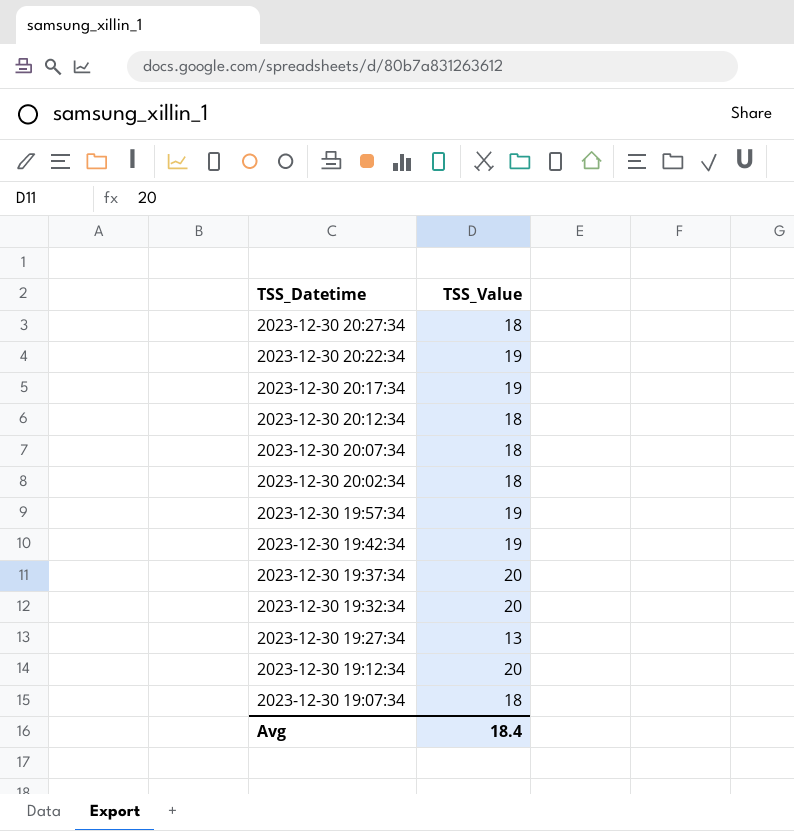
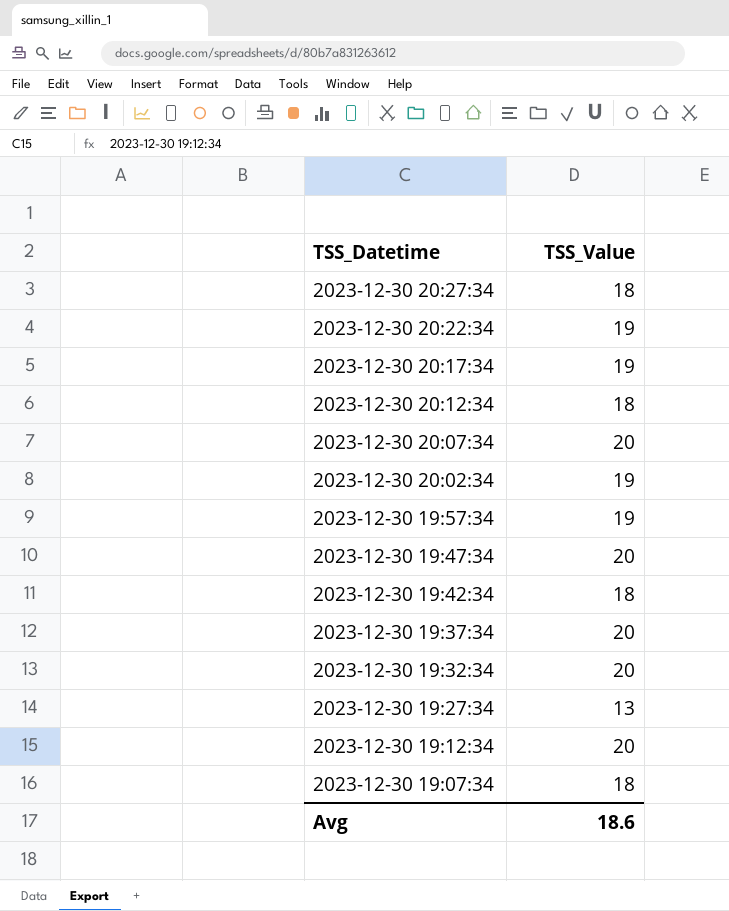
2023-12-30 20:07:34 | TSS_Value: 18 -> 20
2023-12-30 20:02:34 | TSS_Value: 18 -> 19
row 2023-12-30 19:47:34: none -> 20
2023-12-30 19:42:34 | TSS_Value: 19 -> 18
Avg | TSS_Value: 18.4 -> 18.6

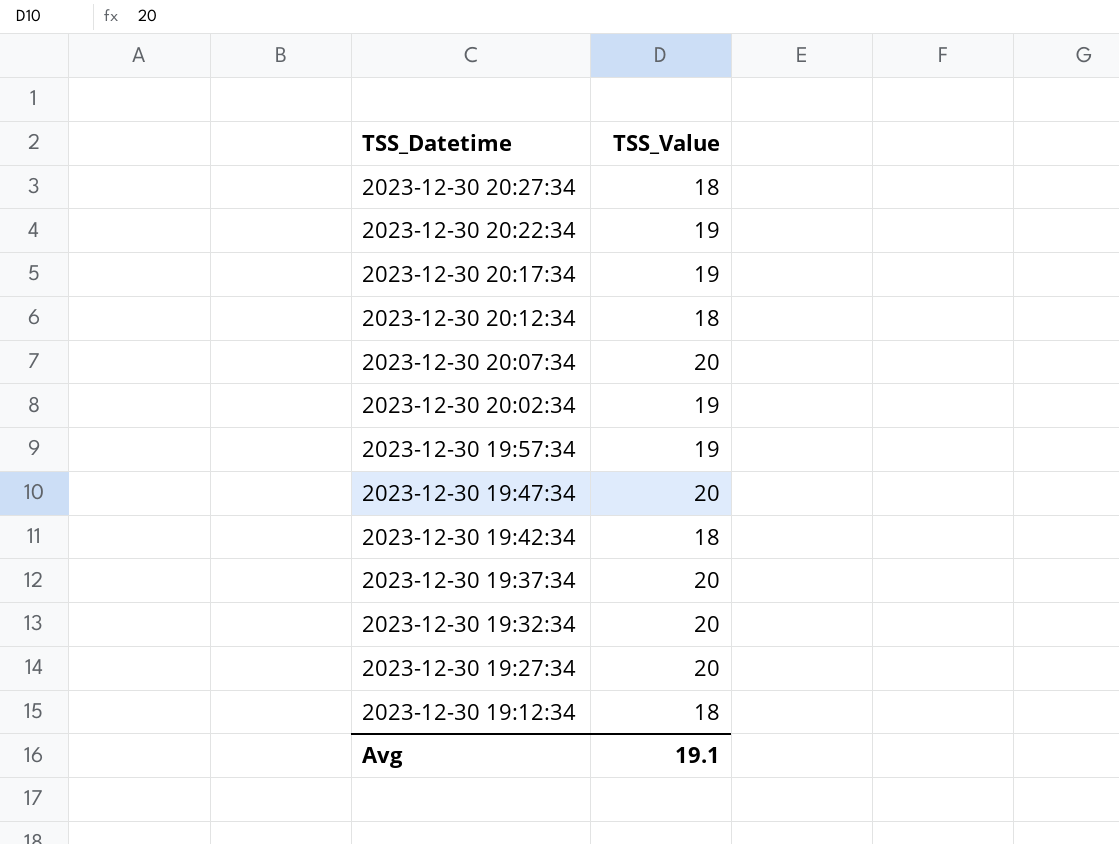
row 2023-12-30 19:07:34: 18 -> none
2023-12-30 19:27:34 | TSS_Value: 13 -> 20
2023-12-30 19:12:34 | TSS_Value: 20 -> 18
Avg | TSS_Value: 18.6 -> 19.1

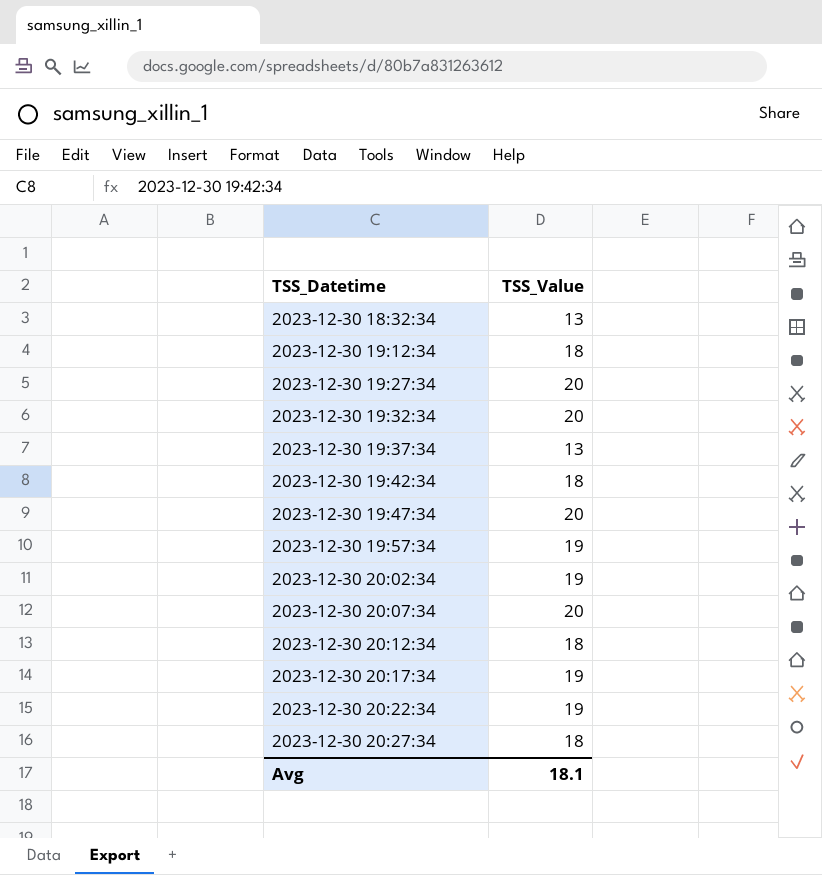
row order: TSS_Datetime descending -> TSS_Datetime ascending
row 2023-12-30 18:32:34: none -> 13
2023-12-30 19:37:34 | TSS_Value: 20 -> 13
Avg | TSS_Value: 19.1 -> 18.1

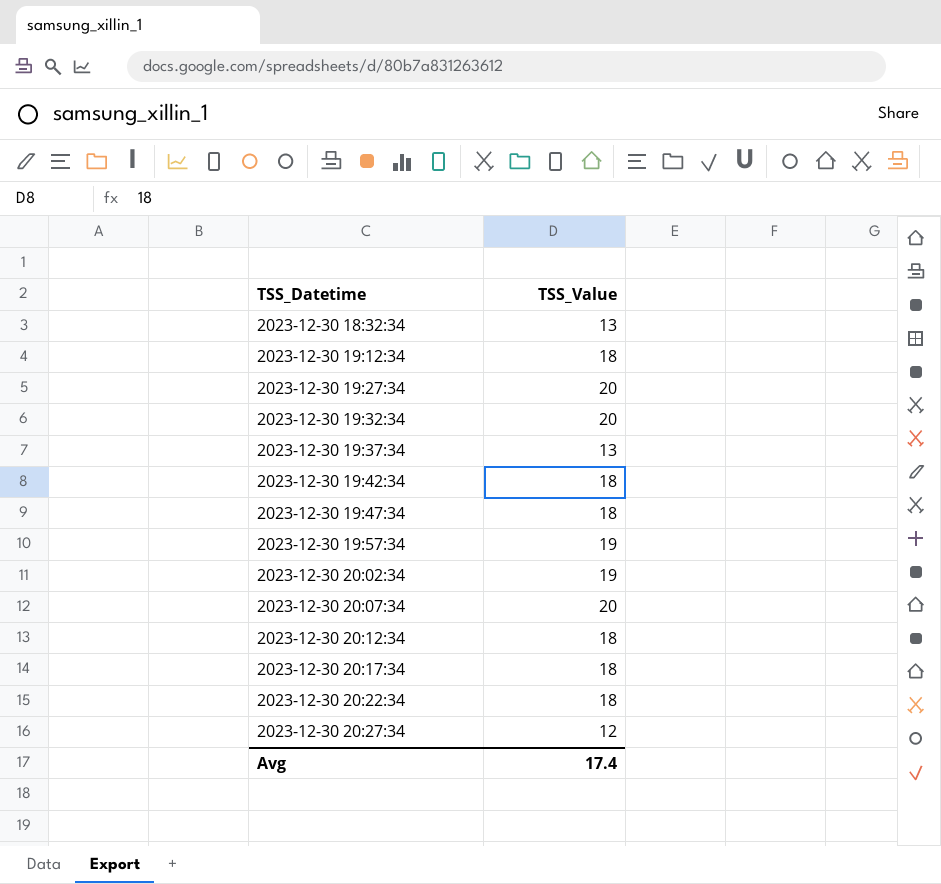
2023-12-30 19:47:34 | TSS_Value: 20 -> 18
2023-12-30 20:17:34 | TSS_Value: 19 -> 18
2023-12-30 20:22:34 | TSS_Value: 19 -> 18
2023-12-30 20:27:34 | TSS_Value: 18 -> 12
Avg | TSS_Value: 18.1 -> 17.4

